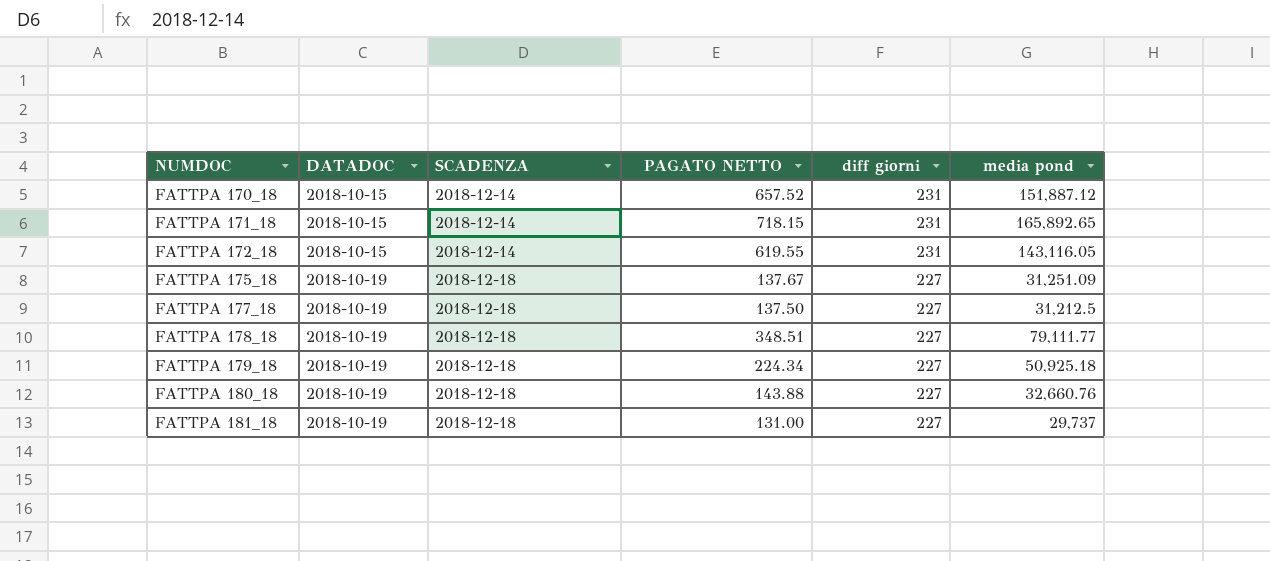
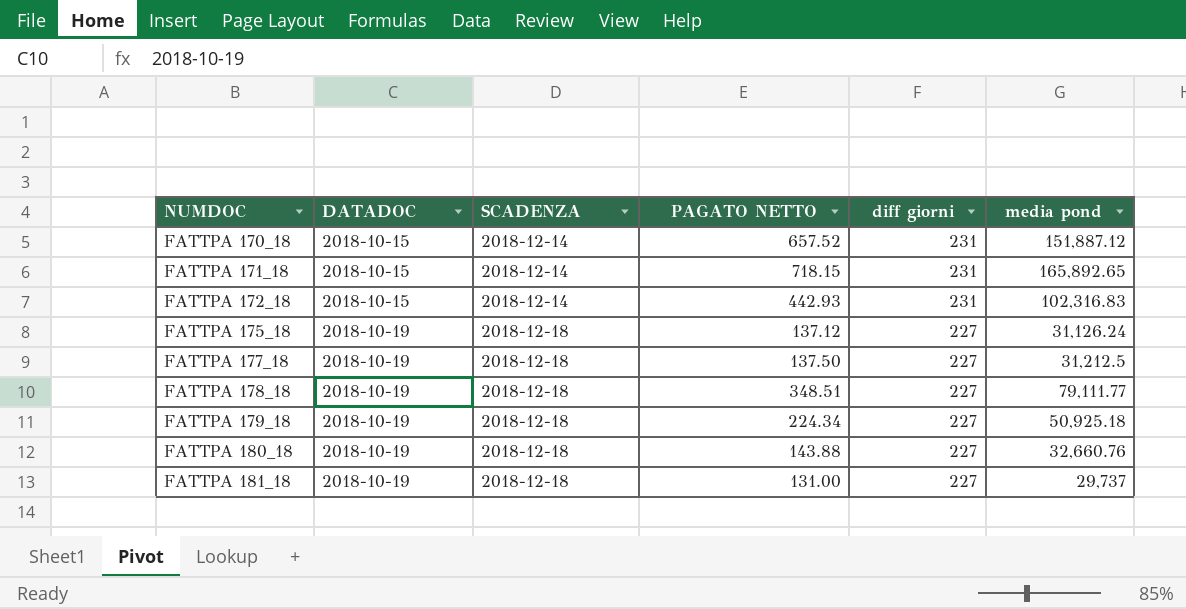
FATTPA 172_18 | PAGATO NETTO: 619.55 -> 442.93
FATTPA 172_18 | media pond: 143,116.05 -> 102,316.83
FATTPA 175_18 | PAGATO NETTO: 137.67 -> 137.12
FATTPA 175_18 | media pond: 31,251.09 -> 31,126.24

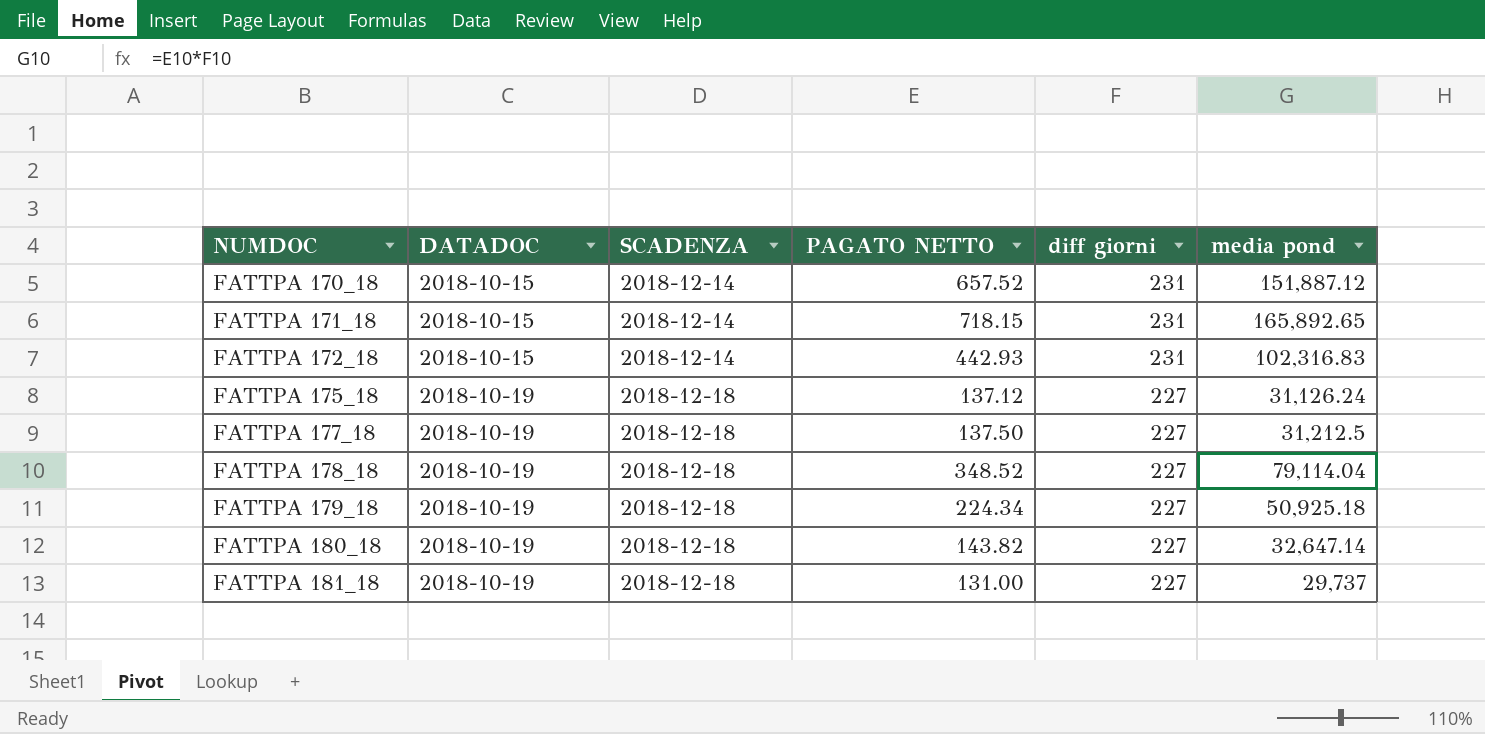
FATTPA 178_18 | PAGATO NETTO: 348.51 -> 348.52
FATTPA 178_18 | media pond: 79,111.77 -> 79,114.04
FATTPA 180_18 | PAGATO NETTO: 143.88 -> 143.82
FATTPA 180_18 | media pond: 32,660.76 -> 32,647.14

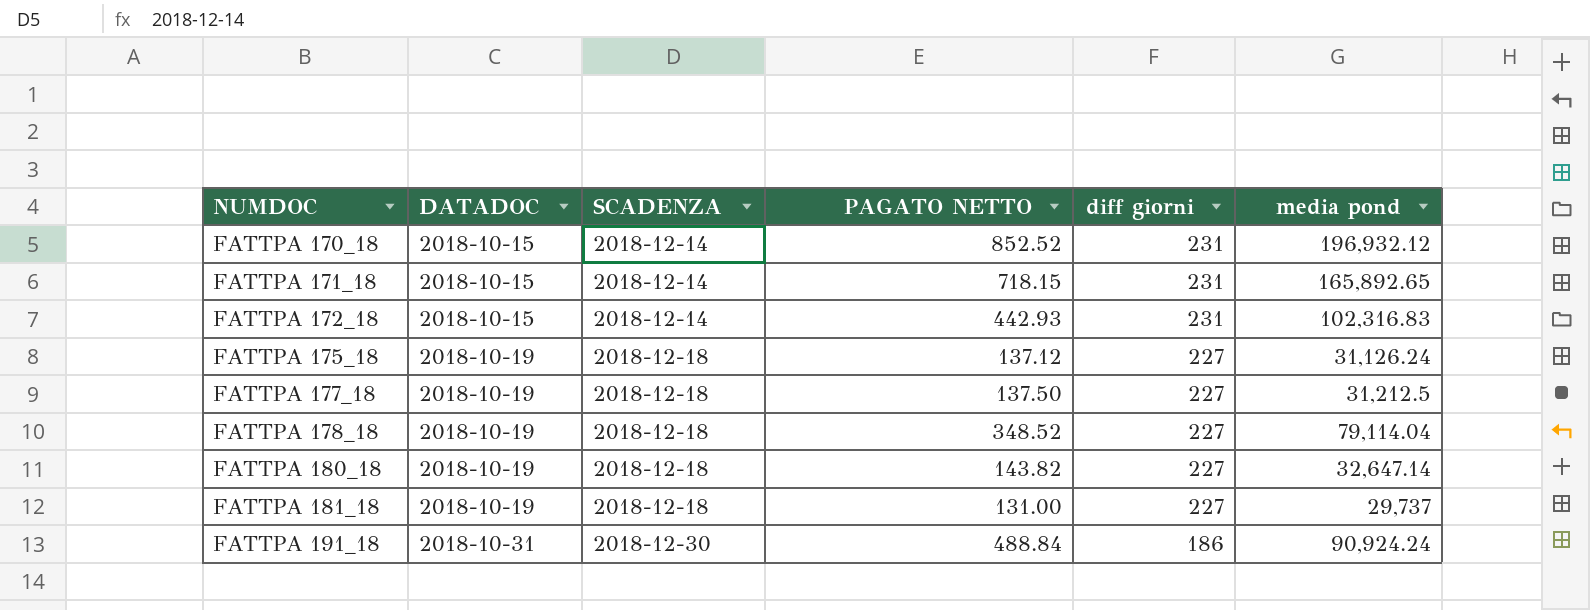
row FATTPA 179_18: 2018-10-19 | 2018-12-18 | 224.34 | 227 | 50,925.18 -> none
FATTPA 170_18 | PAGATO NETTO: 657.52 -> 852.52
FATTPA 170_18 | media pond: 151,887.12 -> 196,932.12
row FATTPA 191_18: none -> 2018-10-31 | 2018-12-30 | 488.84 | 186 | 90,924.24

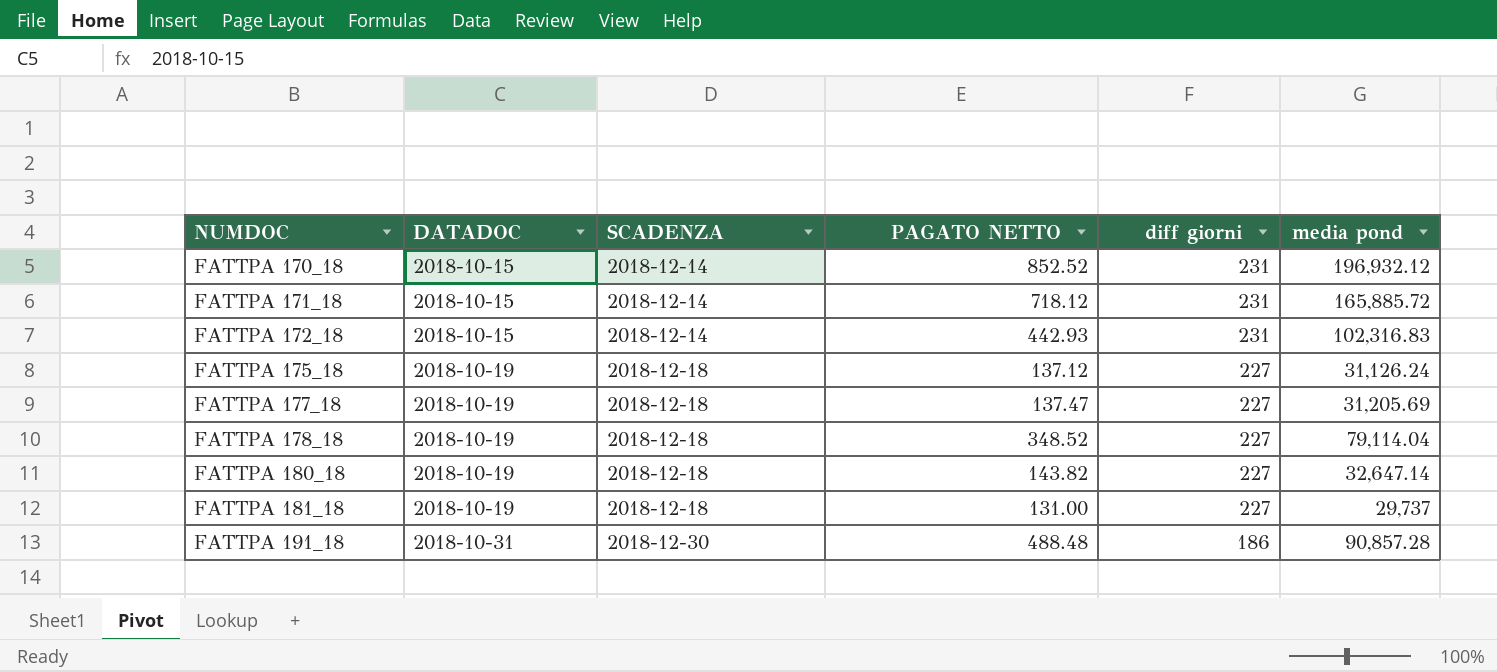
FATTPA 171_18 | PAGATO NETTO: 718.15 -> 718.12
FATTPA 171_18 | media pond: 165,892.65 -> 165,885.72
FATTPA 177_18 | PAGATO NETTO: 137.50 -> 137.47
FATTPA 177_18 | media pond: 31,212.5 -> 31,205.69
FATTPA 191_18 | PAGATO NETTO: 488.84 -> 488.48
FATTPA 191_18 | media pond: 90,924.24 -> 90,857.28

